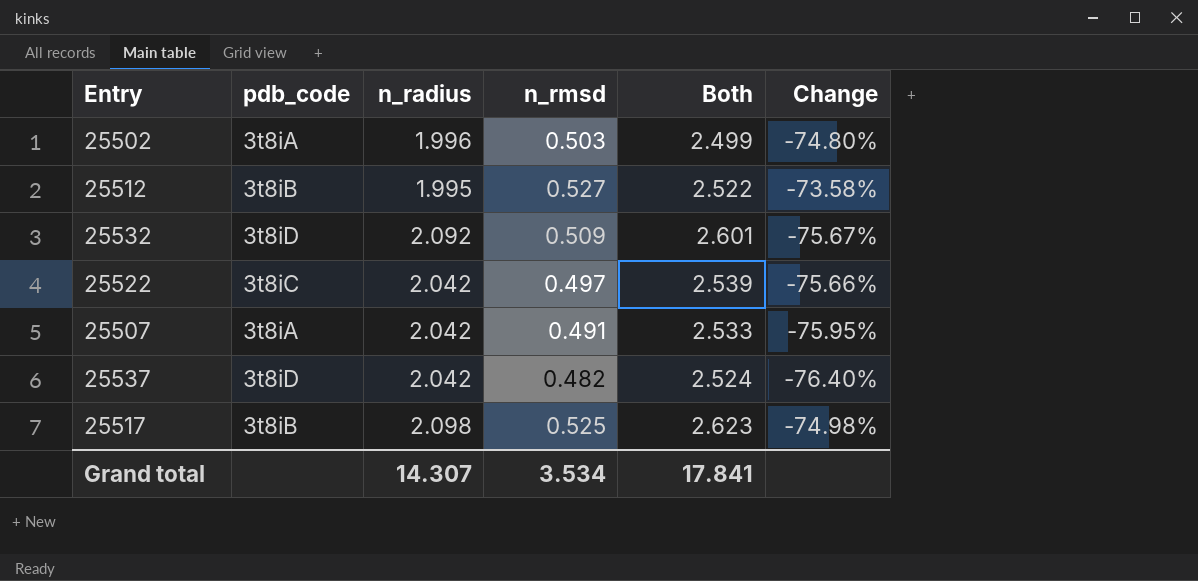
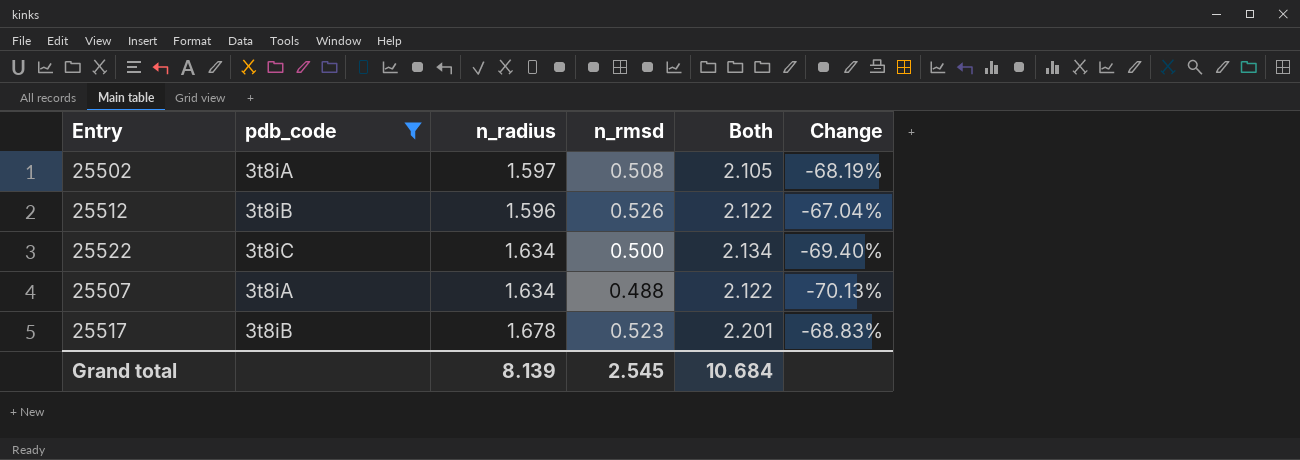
filter: none -> pdb_code != 3t8iD
25502 | n_radius: 1.996 -> 1.597
25502 | n_rmsd: 0.503 -> 0.508
25502 | Both: 2.499 -> 2.105
25502 | Change: -74.80% -> -68.19%
25512 | n_radius: 1.995 -> 1.596
25512 | n_rmsd: 0.527 -> 0.526
25512 | Both: 2.522 -> 2.122
25512 | Change: -73.58% -> -67.04%
25522 | n_radius: 2.042 -> 1.634
25522 | n_rmsd: 0.497 -> 0.500
25522 | Both: 2.539 -> 2.134
25522 | Change: -75.66% -> -69.40%
25507 | n_radius: 2.042 -> 1.634
25507 | n_rmsd: 0.491 -> 0.488
25507 | Both: 2.533 -> 2.122
25507 | Change: -75.95% -> -70.13%
25517 | n_radius: 2.098 -> 1.678
25517 | n_rmsd: 0.525 -> 0.523
25517 | Both: 2.623 -> 2.201
25517 | Change: -74.98% -> -68.83%
Grand total | n_radius: 14.307 -> 8.139
Grand total | n_rmsd: 3.534 -> 2.545
Grand total | Both: 17.841 -> 10.684

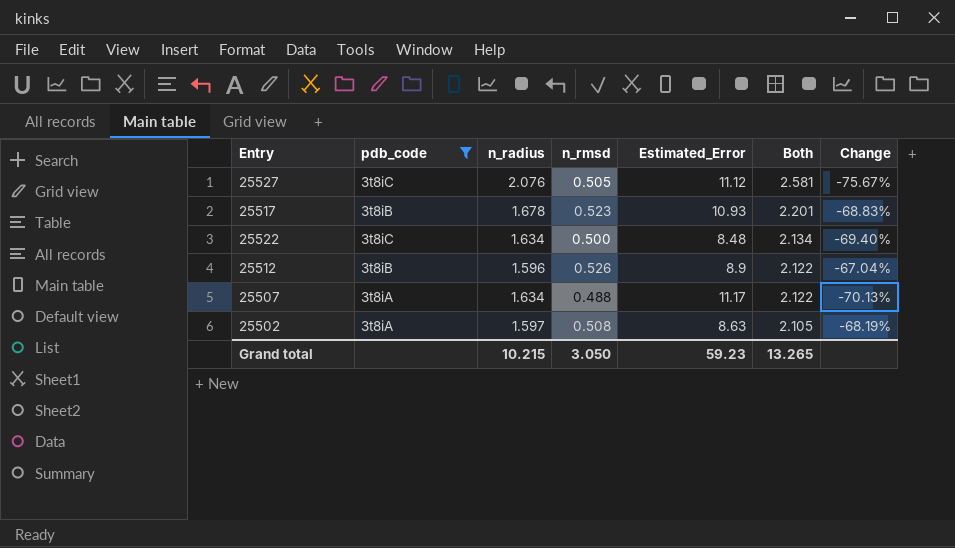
row order: none -> Both descending
column Estimated_Error | position: none -> 5
row 25527: none -> 3t8iC | 2.076 | 0.505 | 11.12 | 2.581 | -75.67%
Grand total | n_radius: 8.139 -> 10.215
Grand total | n_rmsd: 2.545 -> 3.050
Grand total | Both: 10.684 -> 13.265

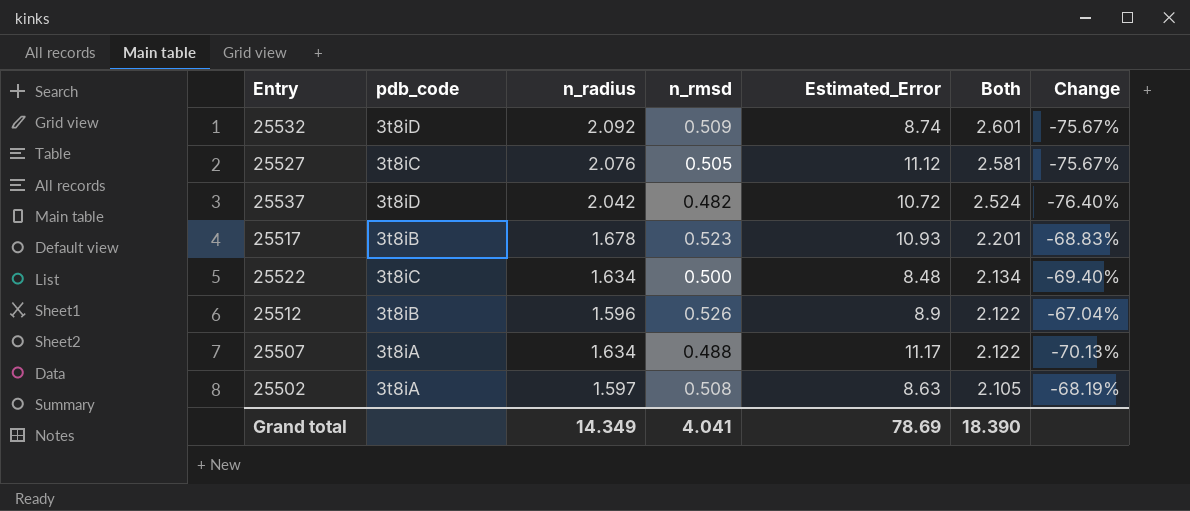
filter: pdb_code != 3t8iD -> none
Grand total | n_radius: 10.215 -> 14.349
Grand total | n_rmsd: 3.050 -> 4.041
Grand total | Estimated_Error: 59.23 -> 78.69
Grand total | Both: 13.265 -> 18.390

